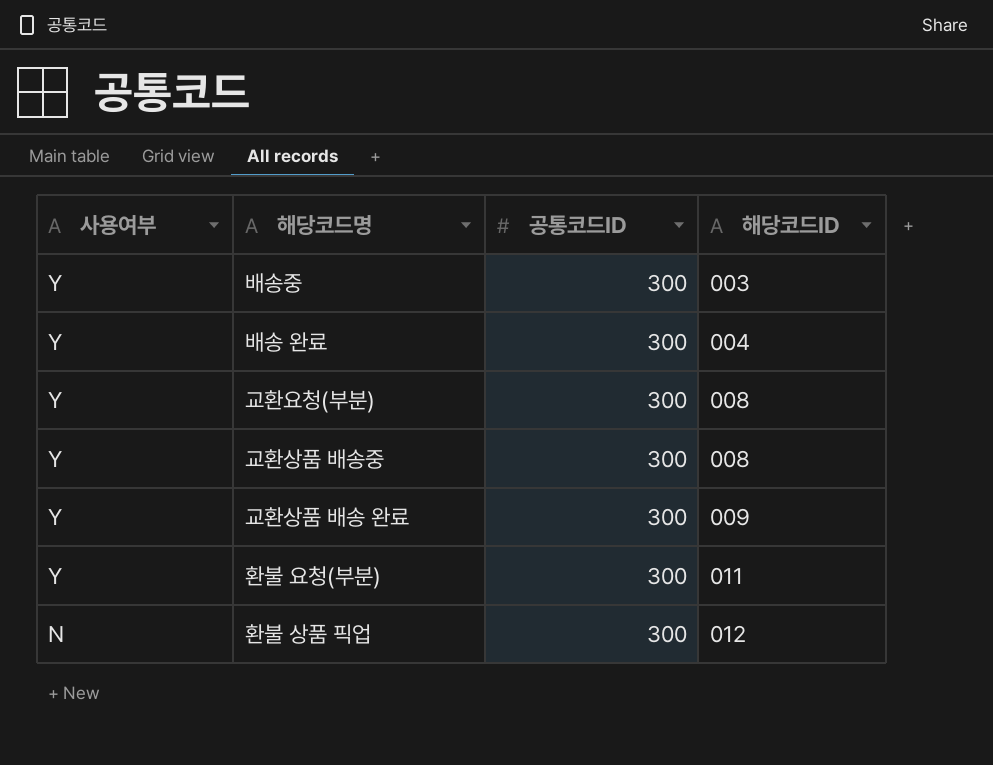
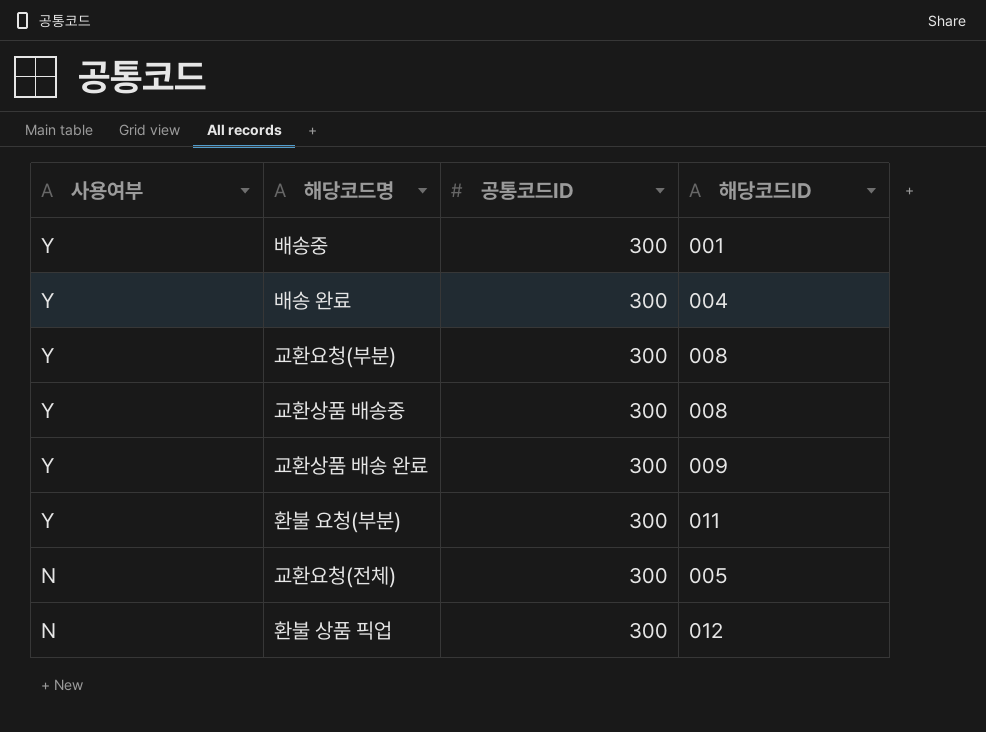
배송중 | 해당코드ID: 003 -> 001
row 교환요청(전체): none -> N | 300 | 005

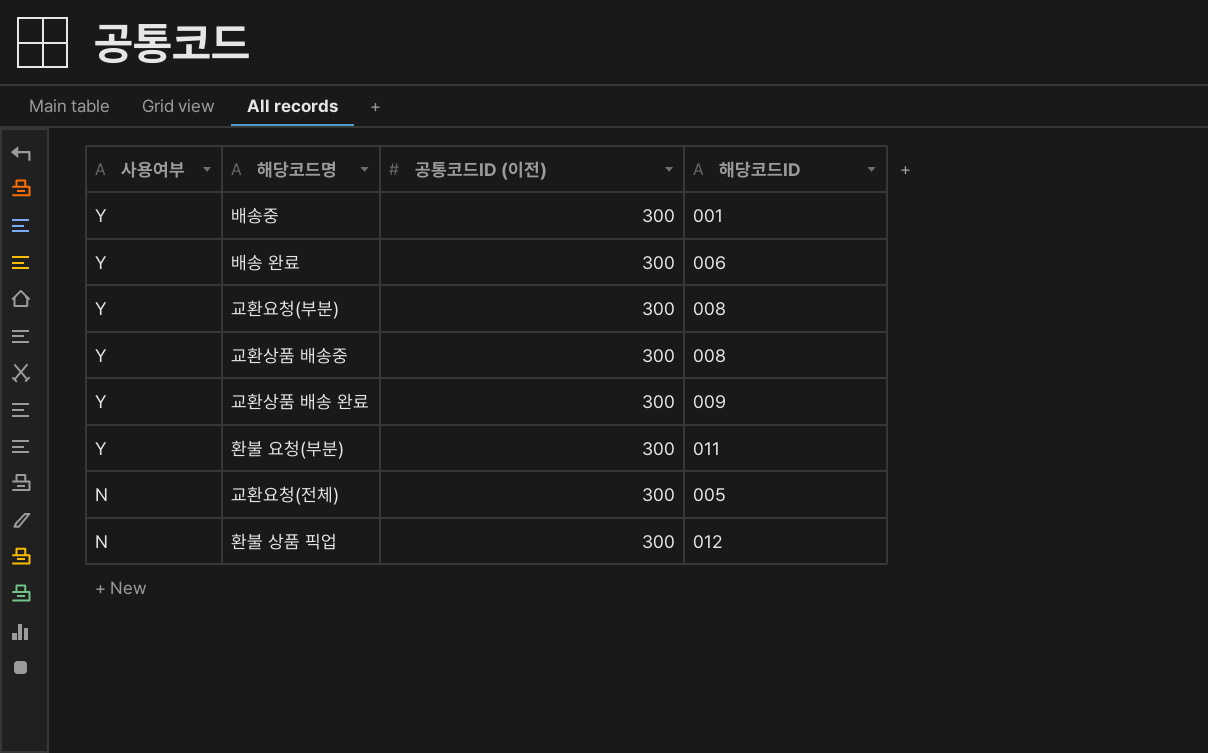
column name: 공통코드ID -> 공통코드ID (이전)
배송 완료 | 해당코드ID: 004 -> 006

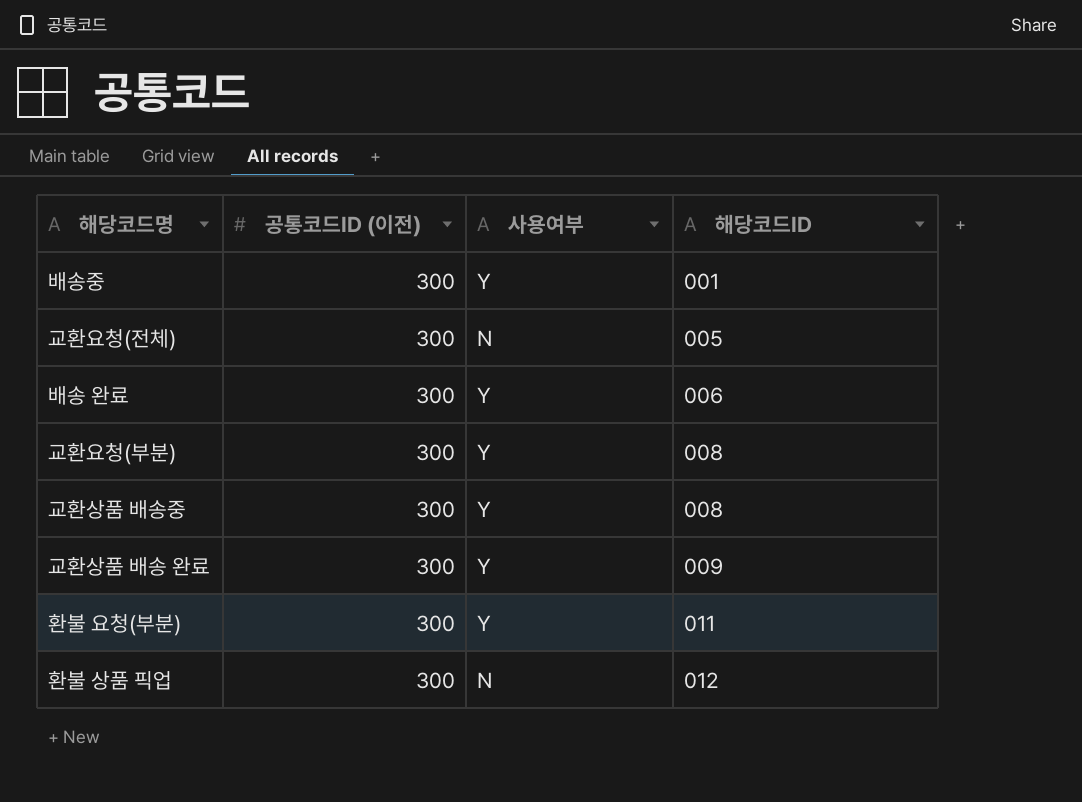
row order: 사용여부 descending -> 해당코드ID ascending
column 사용여부 | position: 1 -> 3

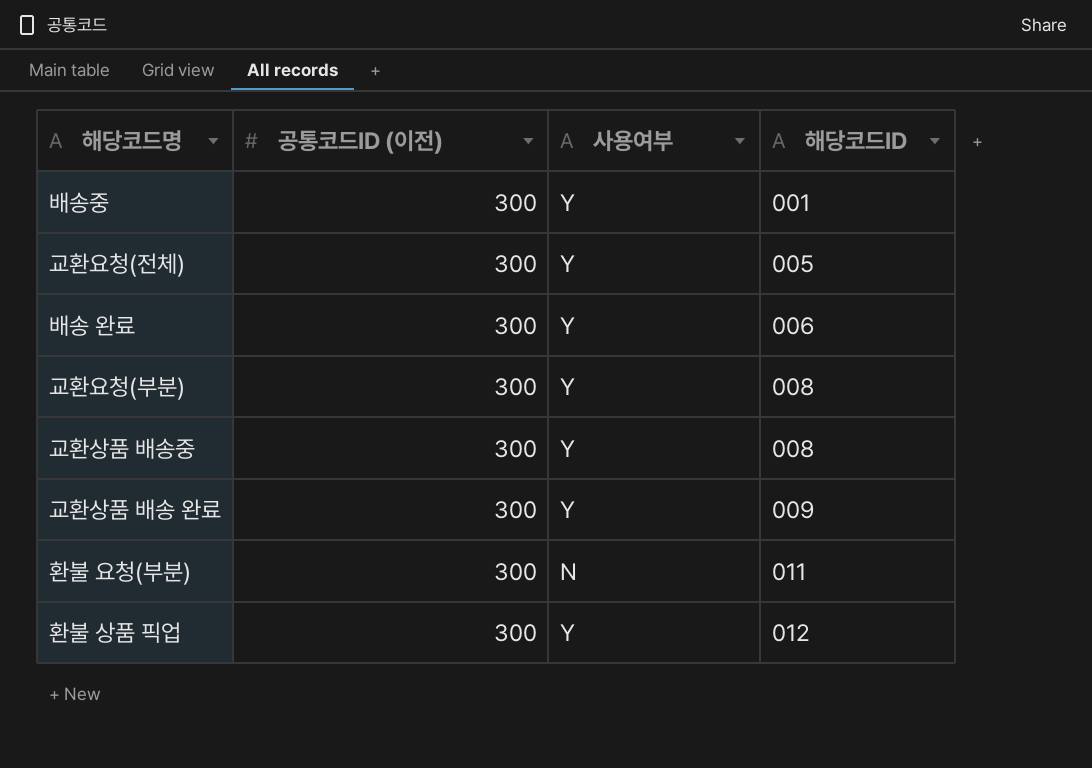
교환요청(전체) | 사용여부: N -> Y
환불 요청(부분) | 사용여부: Y -> N
환불 상품 픽업 | 사용여부: N -> Y

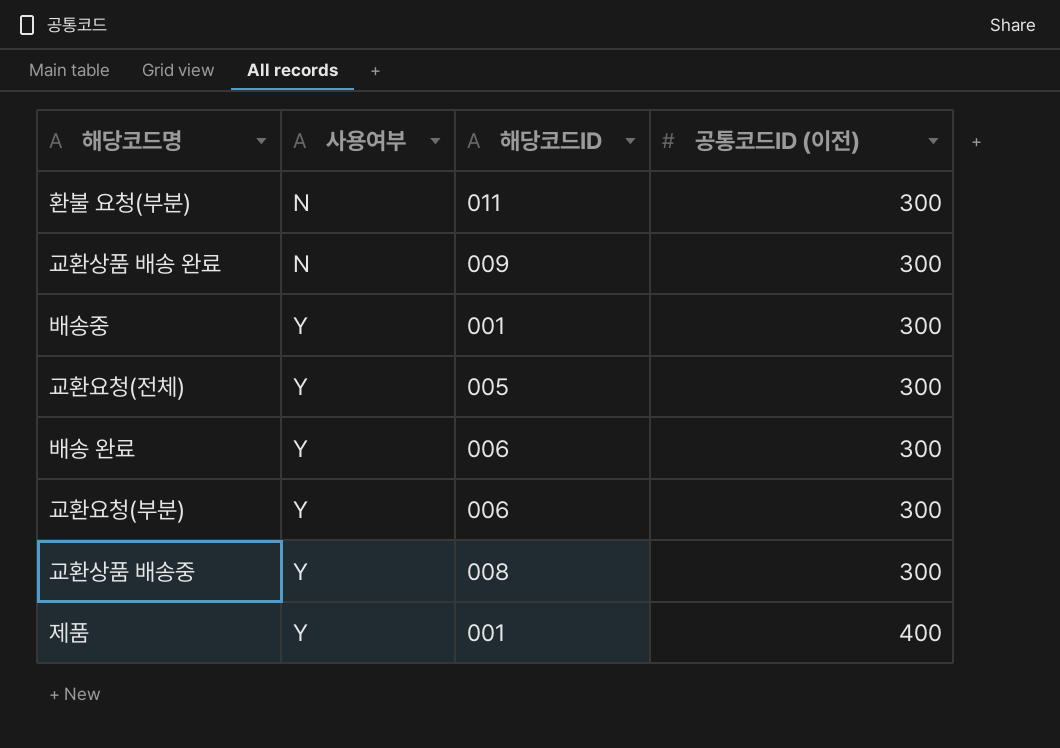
row order: 해당코드ID ascending -> 사용여부 ascending
column 공통코드ID (이전) | position: 2 -> 4
row 환불 상품 픽업: 300 | Y | 012 -> none
교환상품 배송 완료 | 사용여부: Y -> N
교환요청(부분) | 해당코드ID: 008 -> 006
row 제품: none -> Y | 001 | 400

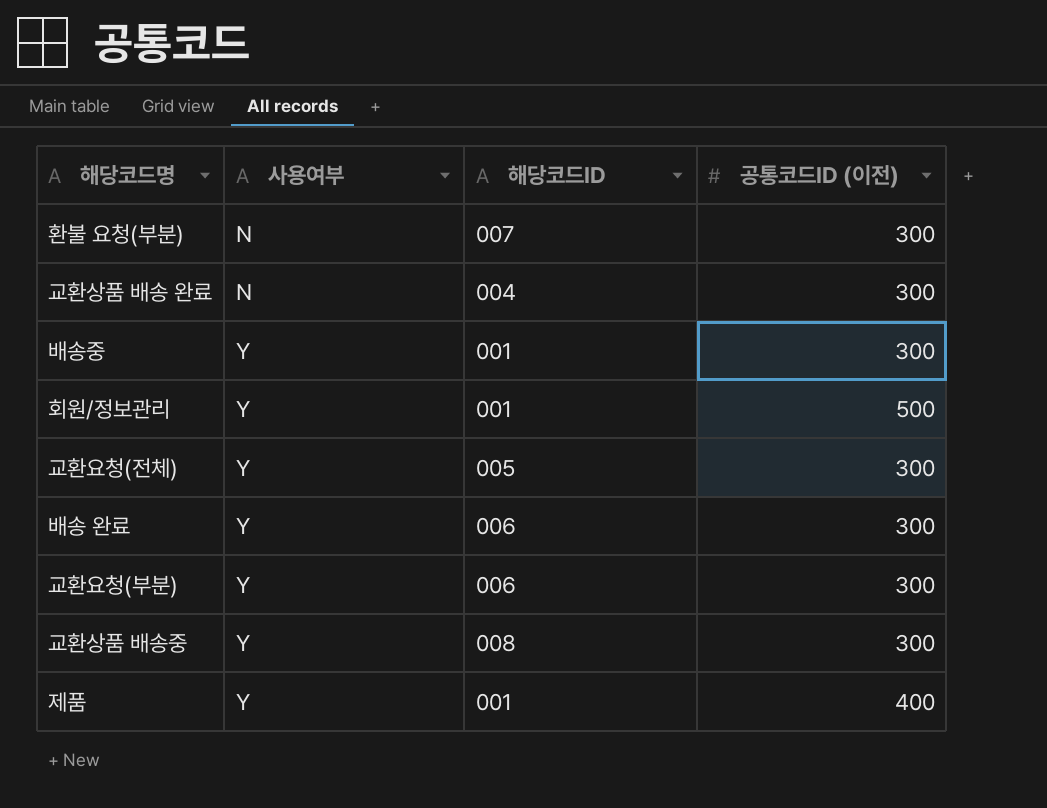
환불 요청(부분) | 해당코드ID: 011 -> 007
교환상품 배송 완료 | 해당코드ID: 009 -> 004
row 회원/정보관리: none -> Y | 001 | 500

